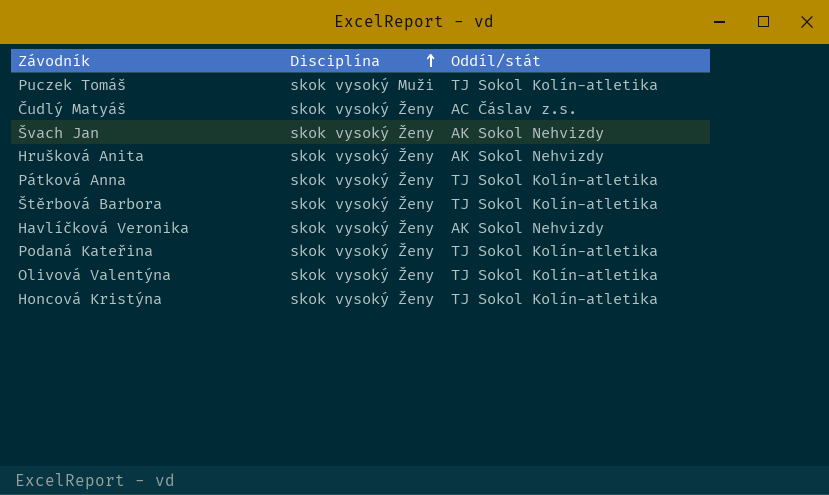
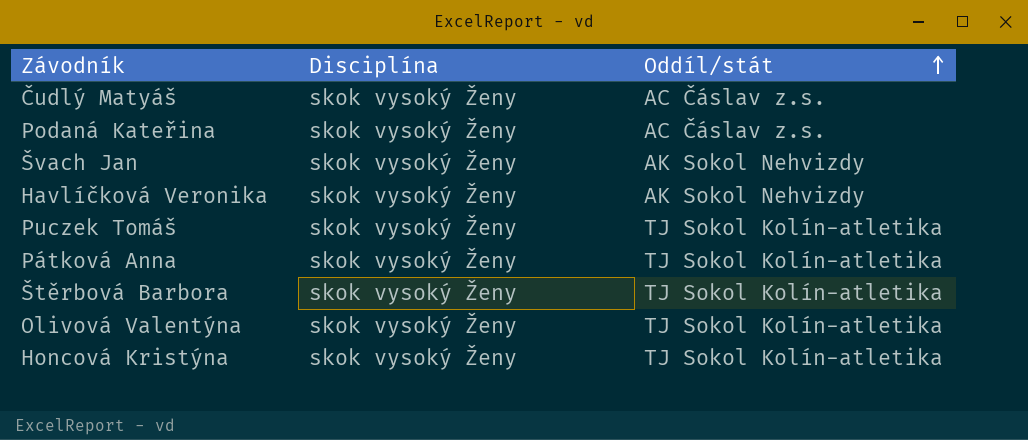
row order: Disciplína ascending -> Oddíl/stát ascending
row Hrušková Anita: skok vysoký Ženy | AK Sokol Nehvizdy -> none
Podaná Kateřina | Oddíl/stát: TJ Sokol Kolín-atletika -> AC Čáslav z.s.
Puczek Tomáš | Disciplína: skok vysoký Muži -> skok vysoký Ženy

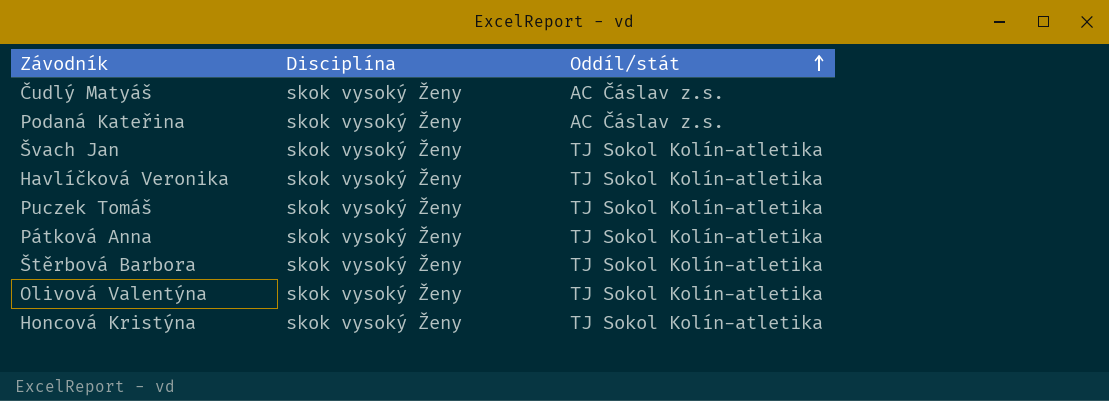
Švach Jan | Oddíl/stát: AK Sokol Nehvizdy -> TJ Sokol Kolín-atletika
Havlíčková Veronika | Oddíl/stát: AK Sokol Nehvizdy -> TJ Sokol Kolín-atletika

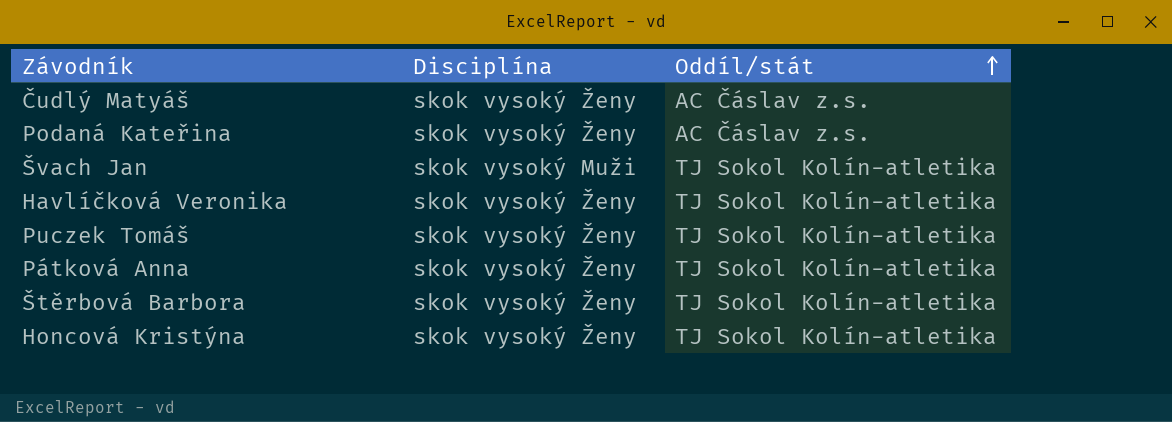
row Olivová Valentýna: skok vysoký Ženy | TJ Sokol Kolín-atletika -> none
Švach Jan | Disciplína: skok vysoký Ženy -> skok vysoký Muži

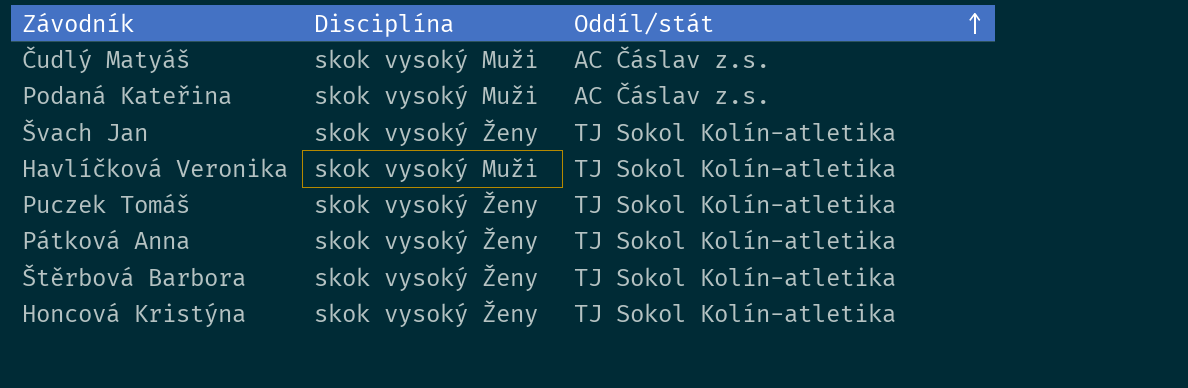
Čudlý Matyáš | Disciplína: skok vysoký Ženy -> skok vysoký Muži
Podaná Kateřina | Disciplína: skok vysoký Ženy -> skok vysoký Muži
Švach Jan | Disciplína: skok vysoký Muži -> skok vysoký Ženy
Havlíčková Veronika | Disciplína: skok vysoký Ženy -> skok vysoký Muži

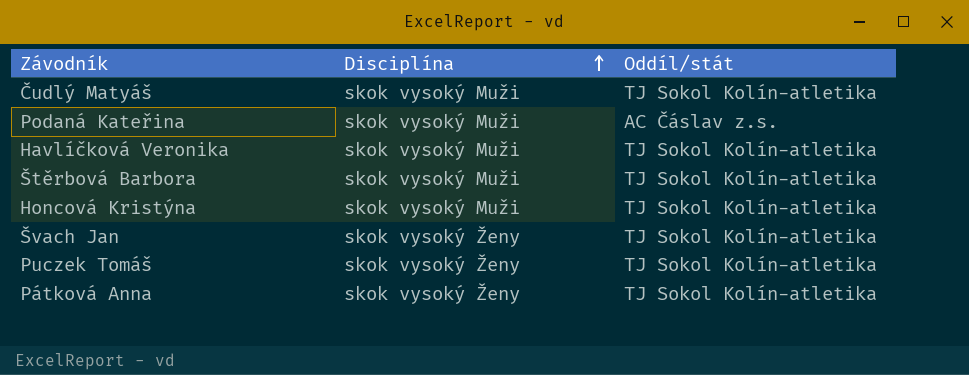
row order: Oddíl/stát ascending -> Disciplína ascending
Čudlý Matyáš | Oddíl/stát: AC Čáslav z.s. -> TJ Sokol Kolín-atletika
Štěrbová Barbora | Disciplína: skok vysoký Ženy -> skok vysoký Muži
Honcová Kristýna | Disciplína: skok vysoký Ženy -> skok vysoký Muži

